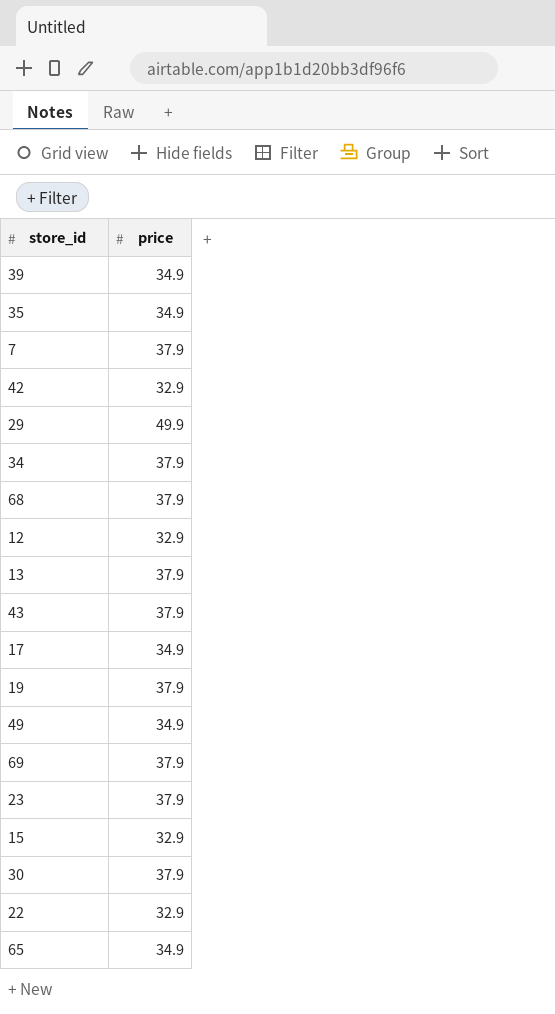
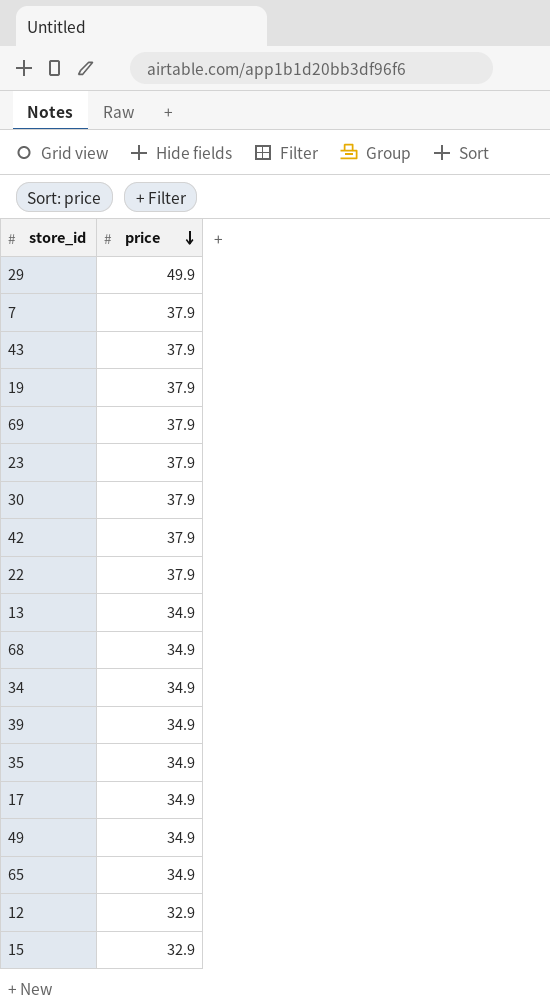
row order: none -> price descending
42 | price: 32.9 -> 37.9
22 | price: 32.9 -> 37.9
13 | price: 37.9 -> 34.9
68 | price: 37.9 -> 34.9
34 | price: 37.9 -> 34.9

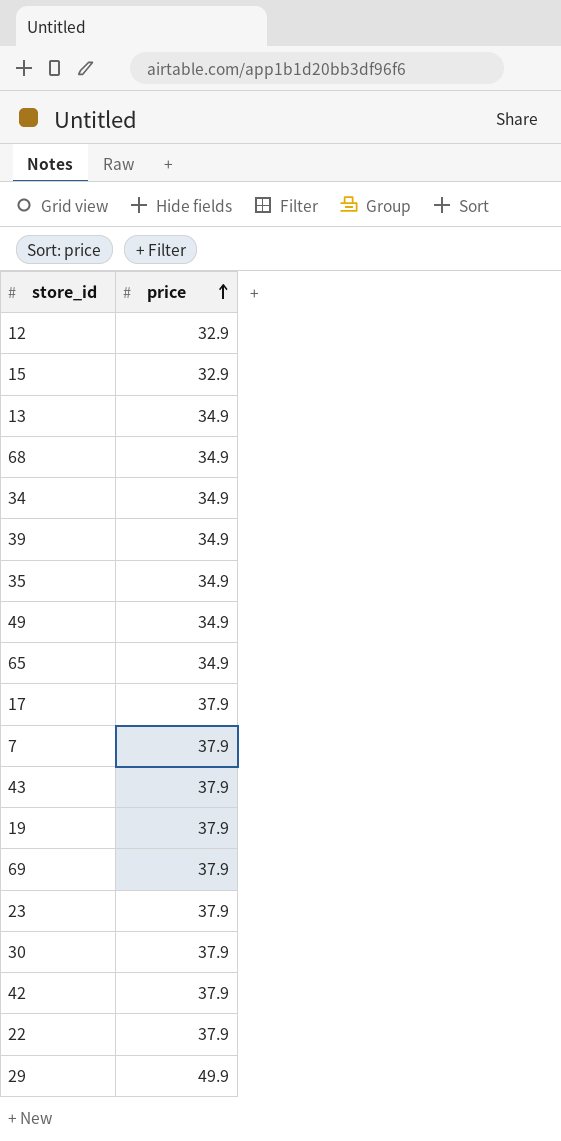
row order: price descending -> price ascending
17 | price: 34.9 -> 37.9

